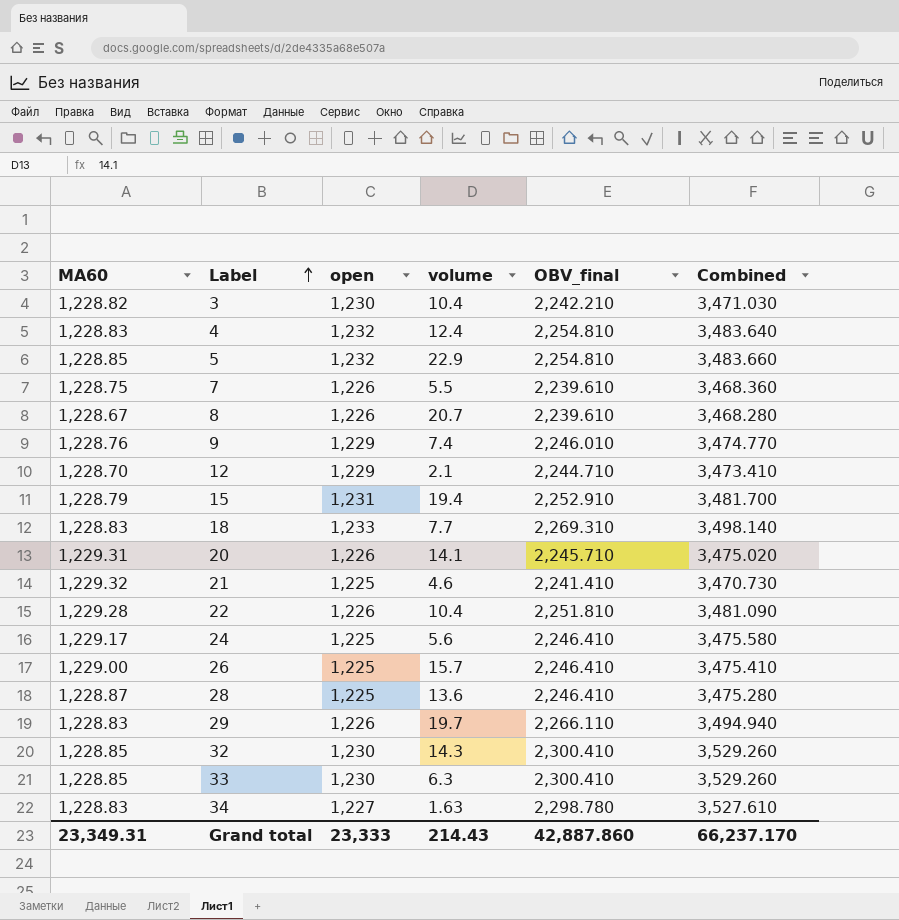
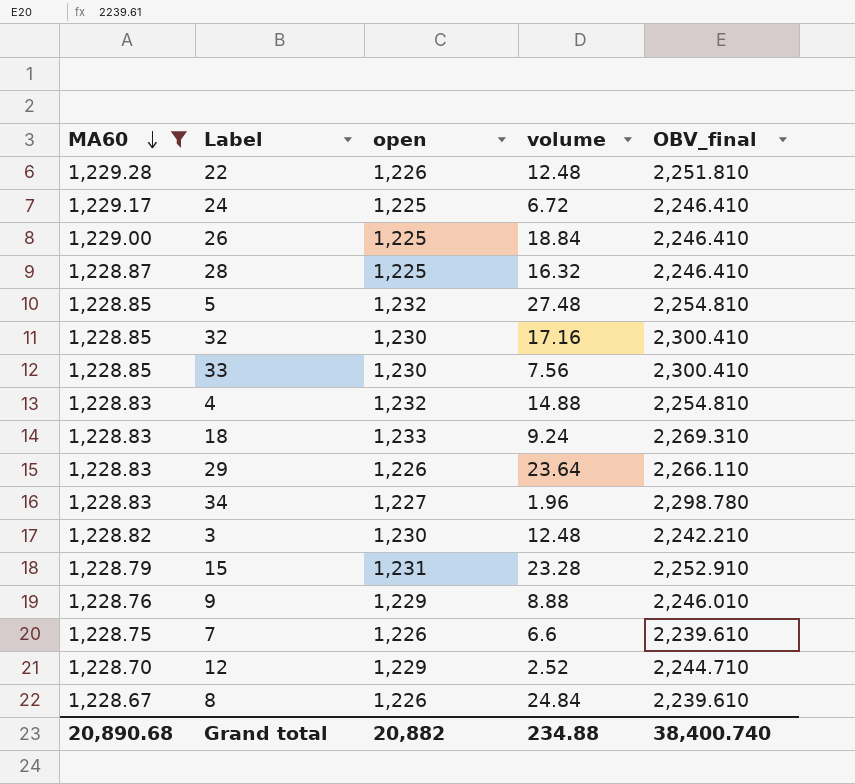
filter: none -> MA60 <= 1,229.28
row order: Label ascending -> MA60 descending
column Combined | formula: [MA60] + [OBV_final] -> none
22 | volume: 10.4 -> 12.48
24 | volume: 5.6 -> 6.72
26 | volume: 15.7 -> 18.84
28 | volume: 13.6 -> 16.32
5 | volume: 22.9 -> 27.48
32 | volume: 14.3 -> 17.16
33 | volume: 6.3 -> 7.56
4 | volume: 12.4 -> 14.88
18 | volume: 7.7 -> 9.24
29 | volume: 19.7 -> 23.64
34 | volume: 1.63 -> 1.96
3 | volume: 10.4 -> 12.48
15 | volume: 19.4 -> 23.28
9 | volume: 7.4 -> 8.88
7 | volume: 5.5 -> 6.6
12 | volume: 2.1 -> 2.52
8 | volume: 20.7 -> 24.84
Grand total | MA60: 23,349.31 -> 20,890.68
Grand total | open: 23,333 -> 20,882
Grand total | volume: 214.43 -> 234.88
Grand total | OBV_final: 42,887.860 -> 38,400.740

